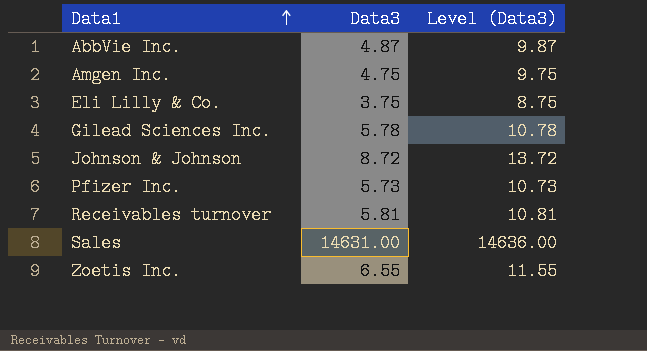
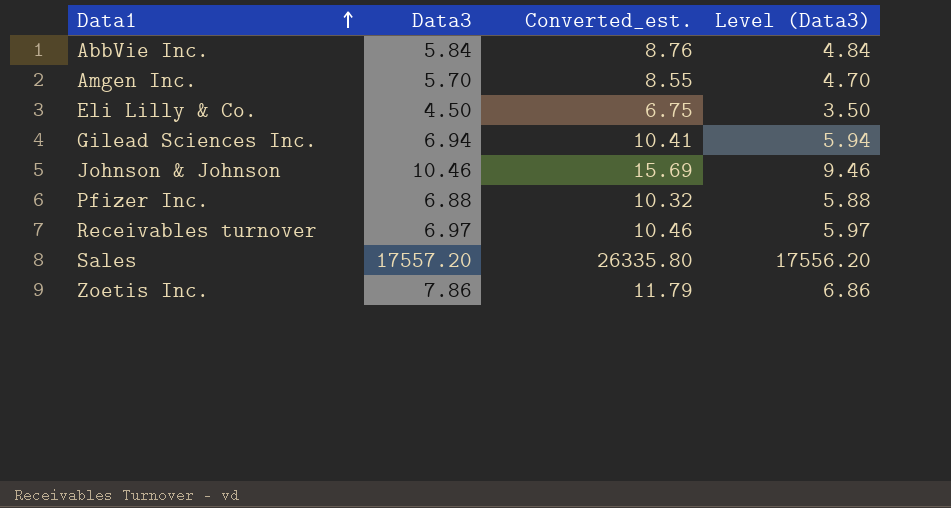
column Converted_est. | formula: none -> [Data3] * 1.5
column Level (Data3) | formula: [Data3] + 5 -> [Data3] - 1
AbbVie Inc. | Data3: 4.87 -> 5.84
Amgen Inc. | Data3: 4.75 -> 5.70
Eli Lilly & Co. | Data3: 3.75 -> 4.50
Gilead Sciences Inc. | Data3: 5.78 -> 6.94
Johnson & Johnson | Data3: 8.72 -> 10.46
Pfizer Inc. | Data3: 5.73 -> 6.88
Receivables turnover | Data3: 5.81 -> 6.97
Sales | Data3: 14631.00 -> 17557.20
Zoetis Inc. | Data3: 6.55 -> 7.86

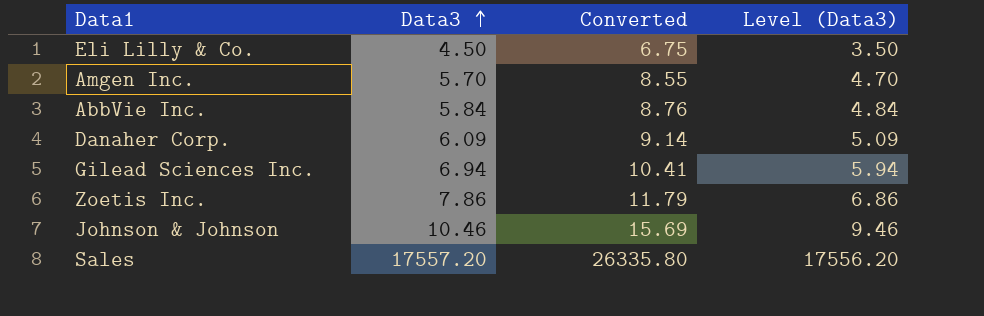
row order: Data1 ascending -> Data3 ascending
column name: Converted_est. -> Converted
row Pfizer Inc.: 6.88 | 10.32 | 5.88 -> none
row Receivables turnover: 6.97 | 10.46 | 5.97 -> none
row Danaher Corp.: none -> 6.09 | 9.14 | 5.09

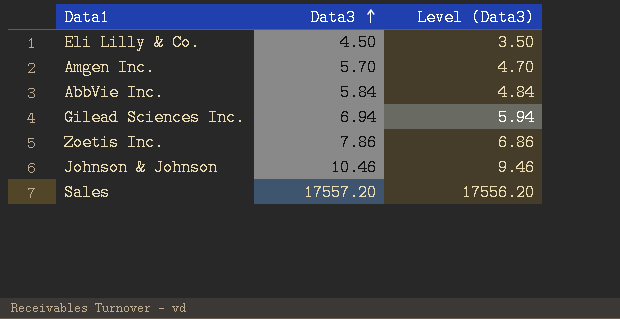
column Converted | formula: [Data3] * 1.5 -> none
row Danaher Corp.: 6.09 | 9.14 | 5.09 -> none

